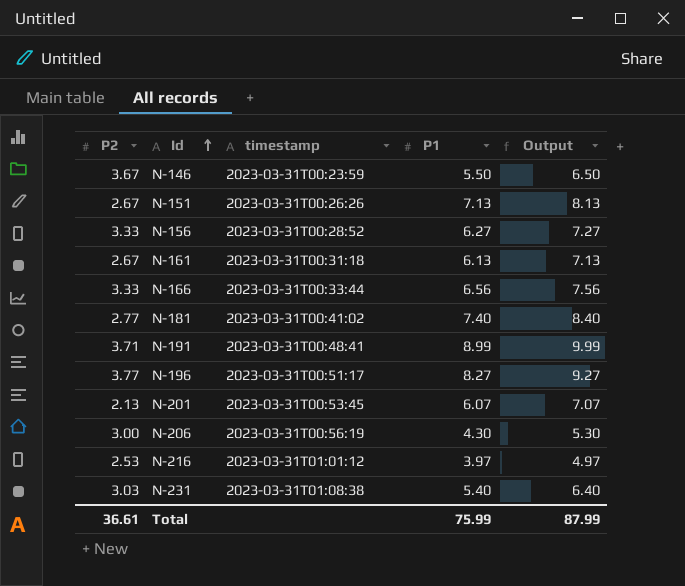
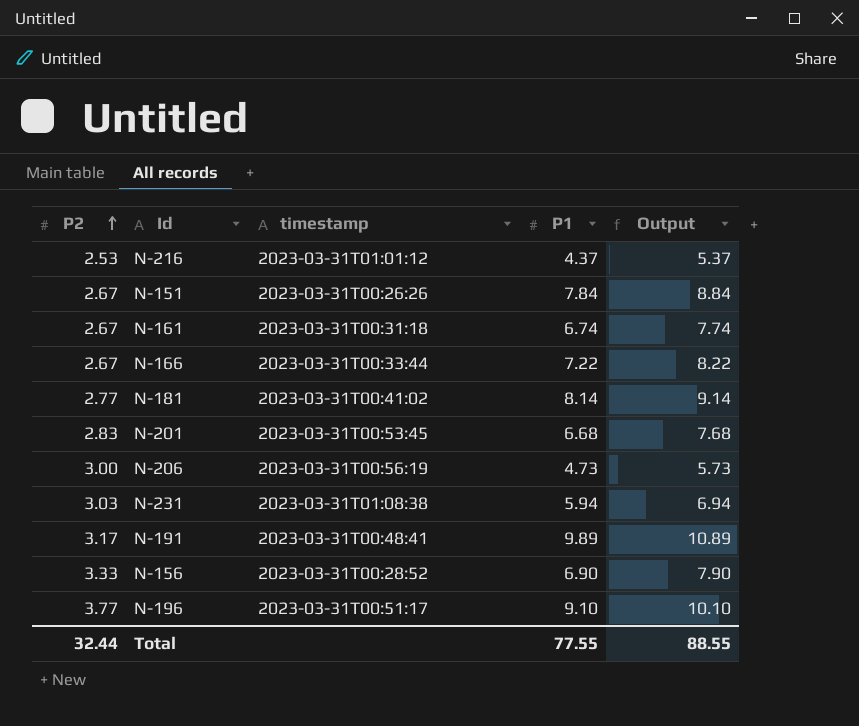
row order: Id ascending -> P2 ascending
row N-146: 3.67 | 2023-03-31T00:23:59 | 5.50 | 6.50 -> none
N-216 | P1: 3.97 -> 4.37
N-216 | Output: 4.97 -> 5.37
N-151 | P1: 7.13 -> 7.84
N-151 | Output: 8.13 -> 8.84
N-161 | P1: 6.13 -> 6.74
N-161 | Output: 7.13 -> 7.74
N-166 | P2: 3.33 -> 2.67
N-166 | P1: 6.56 -> 7.22
N-166 | Output: 7.56 -> 8.22
N-181 | P1: 7.40 -> 8.14
N-181 | Output: 8.40 -> 9.14
N-201 | P2: 2.13 -> 2.83
N-201 | P1: 6.07 -> 6.68
N-201 | Output: 7.07 -> 7.68
N-206 | P1: 4.30 -> 4.73
N-206 | Output: 5.30 -> 5.73
N-231 | P1: 5.40 -> 5.94
N-231 | Output: 6.40 -> 6.94
N-191 | P2: 3.71 -> 3.17
N-191 | P1: 8.99 -> 9.89
N-191 | Output: 9.99 -> 10.89
N-156 | P1: 6.27 -> 6.90
N-156 | Output: 7.27 -> 7.90
N-196 | P1: 8.27 -> 9.10
N-196 | Output: 9.27 -> 10.10
Total | P2: 36.61 -> 32.44
Total | P1: 75.99 -> 77.55
Total | Output: 87.99 -> 88.55

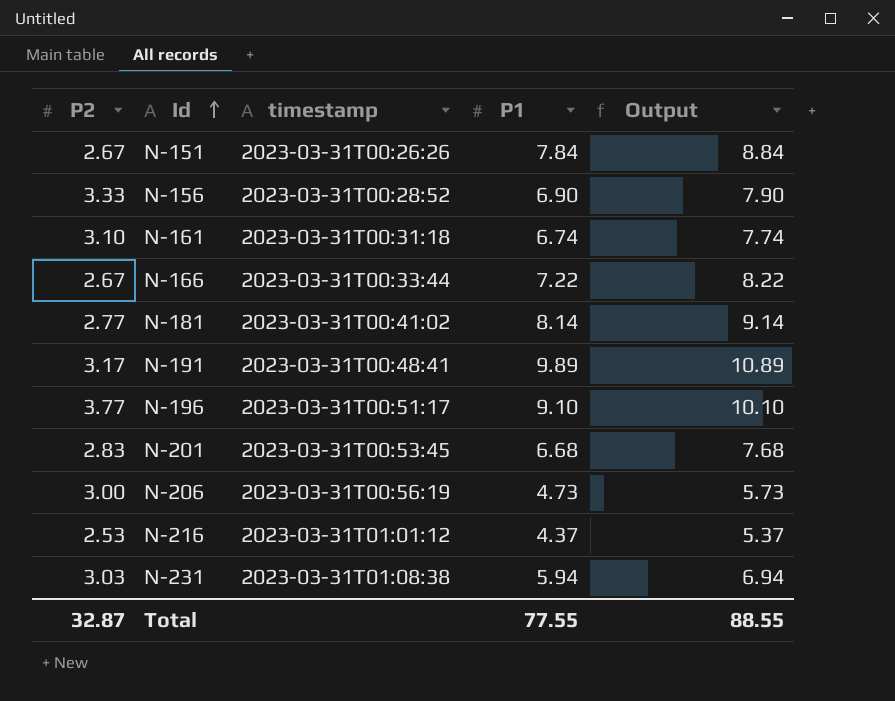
row order: P2 ascending -> Id ascending
N-161 | P2: 2.67 -> 3.10
Total | P2: 32.44 -> 32.87

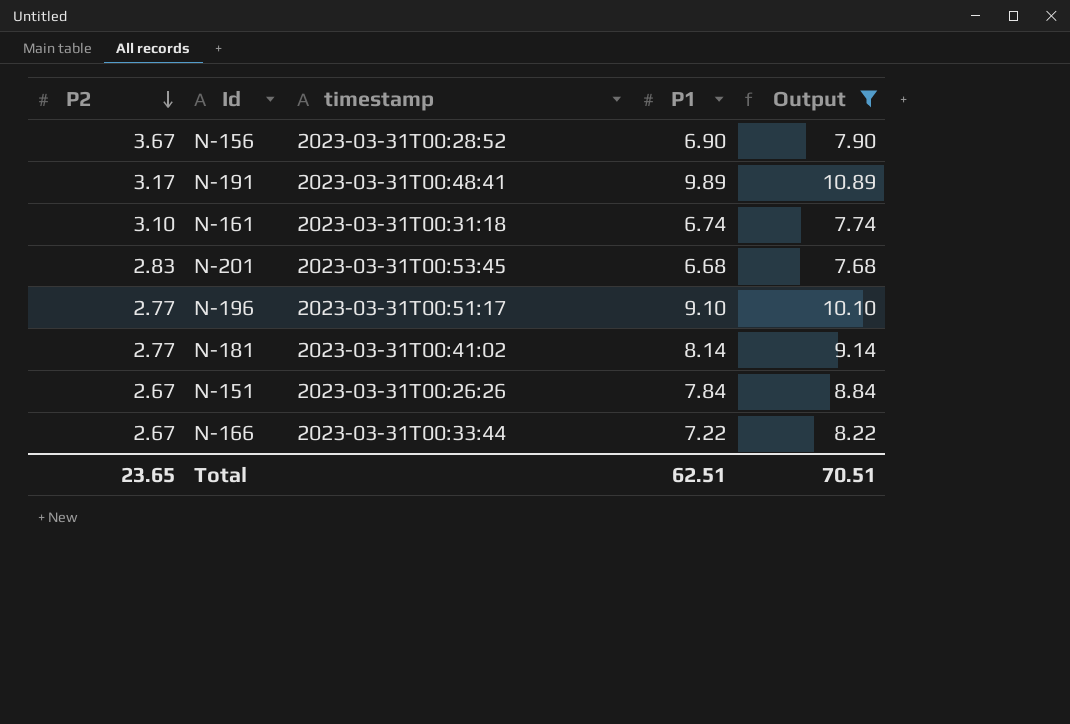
filter: none -> Output >= 7.68
row order: Id ascending -> P2 descending
N-156 | P2: 3.33 -> 3.67
N-196 | P2: 3.77 -> 2.77
Total | P2: 32.87 -> 23.65
Total | P1: 77.55 -> 62.51
Total | Output: 88.55 -> 70.51

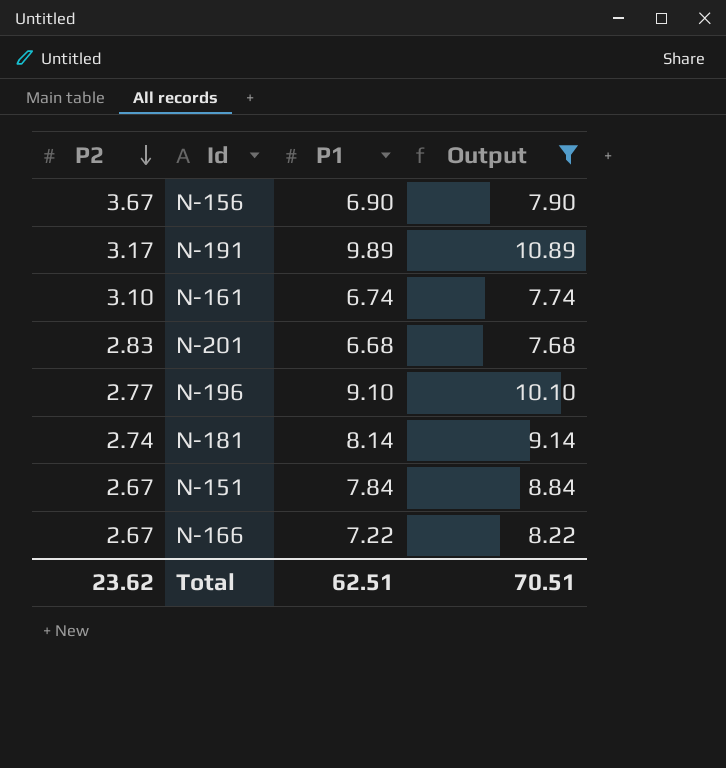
column timestamp | position: 3 -> none
N-181 | P2: 2.77 -> 2.74
Total | P2: 23.65 -> 23.62

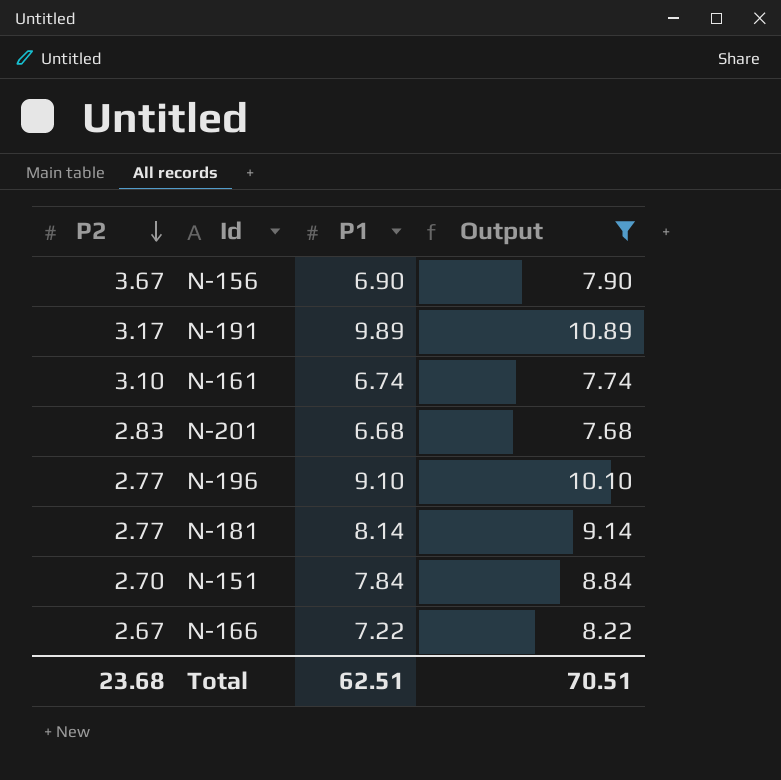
N-181 | P2: 2.74 -> 2.77
N-151 | P2: 2.67 -> 2.70
Total | P2: 23.62 -> 23.68

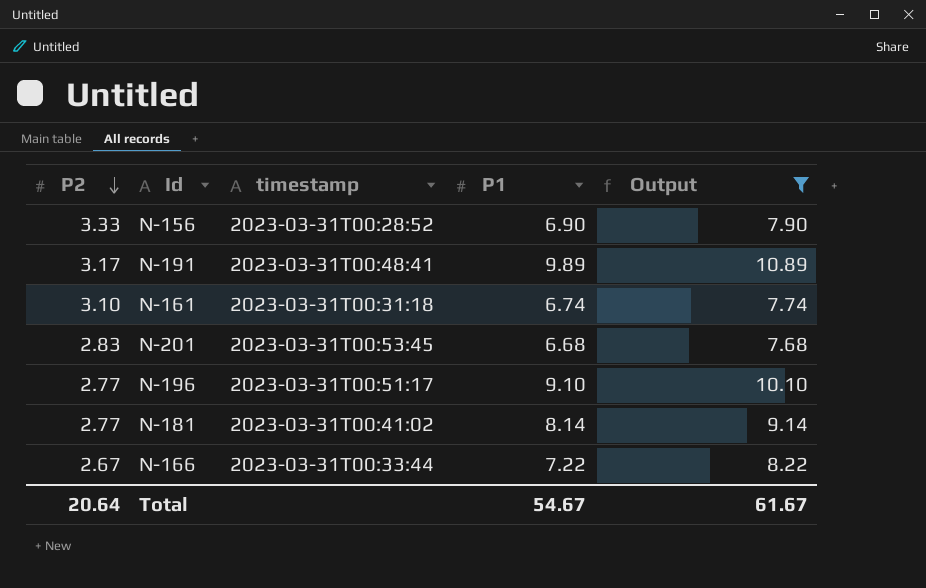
column timestamp | position: none -> 3
row N-151: 2.70 | 7.84 | 8.84 -> none
N-156 | P2: 3.67 -> 3.33
Total | P2: 23.68 -> 20.64
Total | P1: 62.51 -> 54.67
Total | Output: 70.51 -> 61.67

